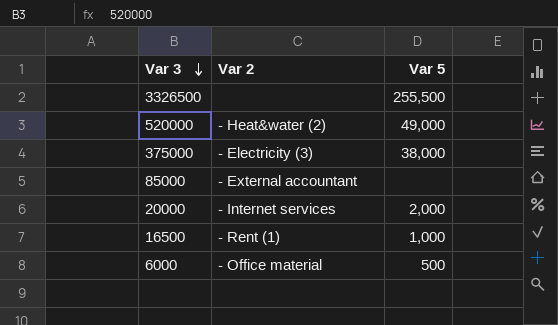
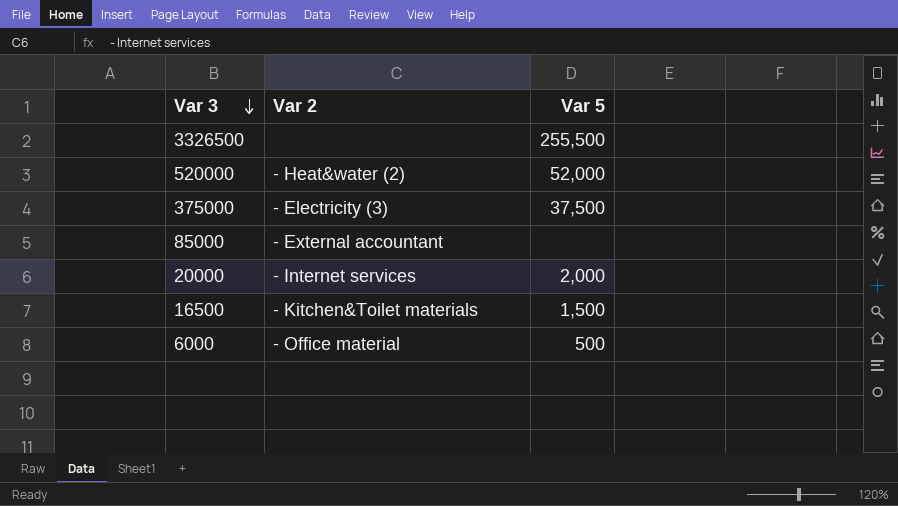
520000 | Var 5: 49,000 -> 52,000
375000 | Var 5: 38,000 -> 37,500
16500 | Var 2: - Rent (1) -> - Kitchen&Toilet materials
16500 | Var 5: 1,000 -> 1,500

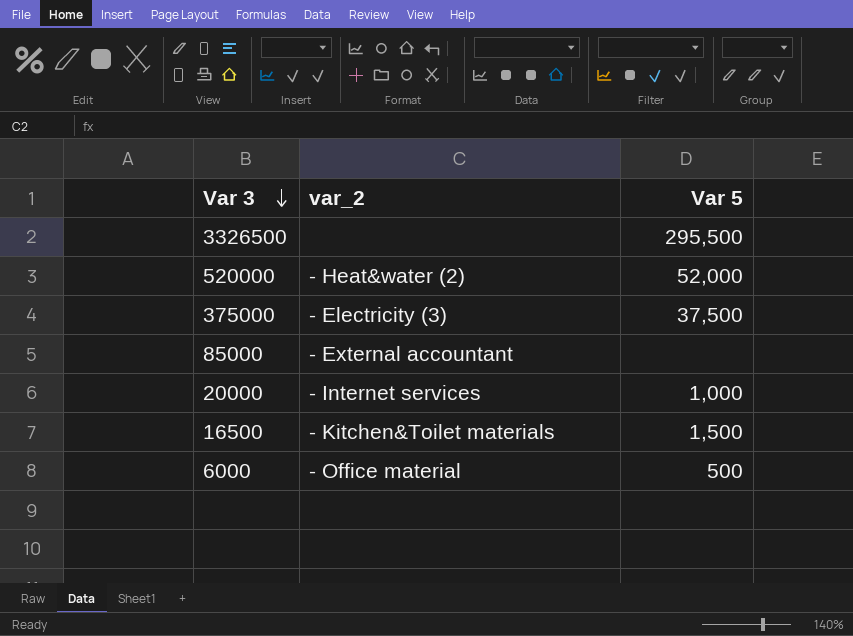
column name: Var 2 -> var_2
3326500 | Var 5: 255,500 -> 295,500
20000 | Var 5: 2,000 -> 1,000

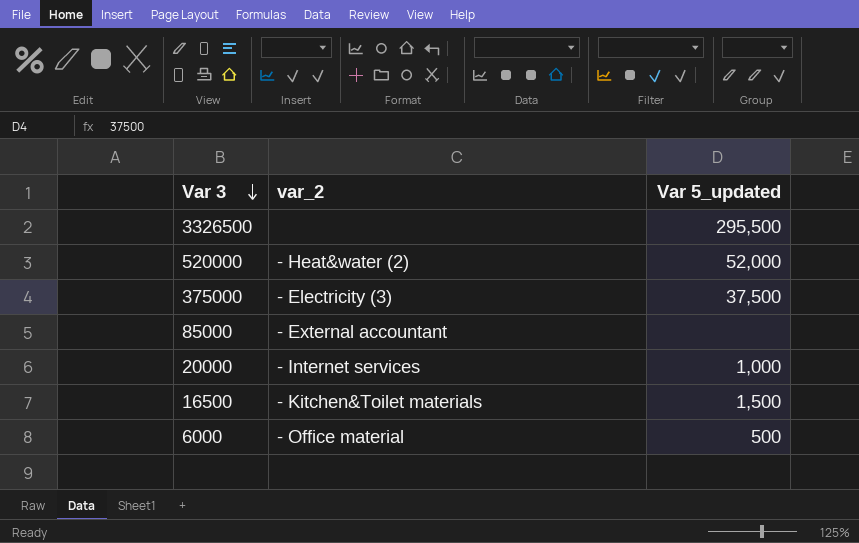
column name: Var 5 -> Var 5_updated

